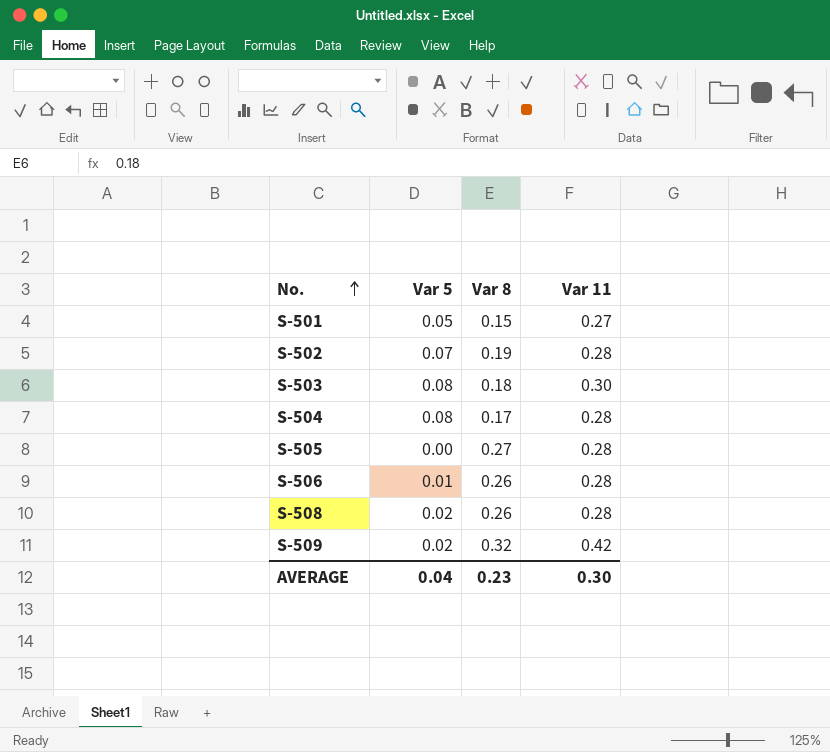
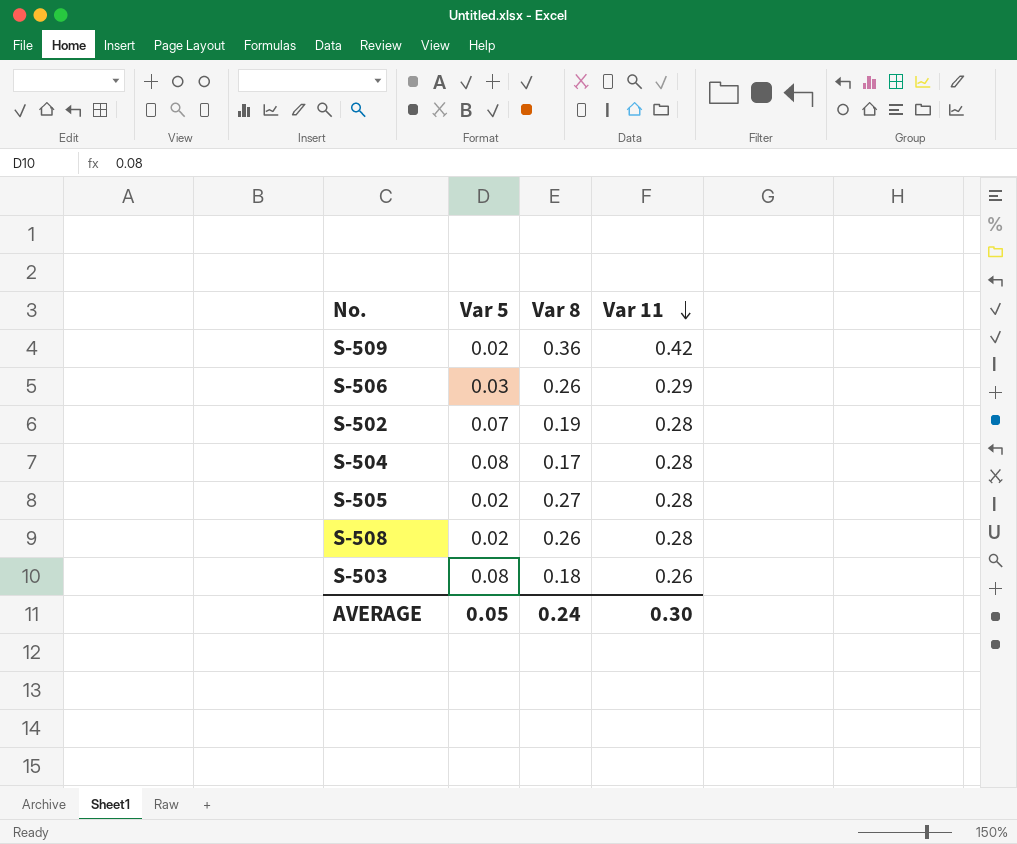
row order: No. ascending -> Var 11 descending
row S-501: 0.05 | 0.15 | 0.27 -> none
S-509 | Var 8: 0.32 -> 0.36
S-506 | Var 5: 0.01 -> 0.03
S-506 | Var 11: 0.28 -> 0.29
S-505 | Var 5: 0.00 -> 0.02
S-503 | Var 11: 0.30 -> 0.26
AVERAGE | Var 5: 0.04 -> 0.05
AVERAGE | Var 8: 0.23 -> 0.24

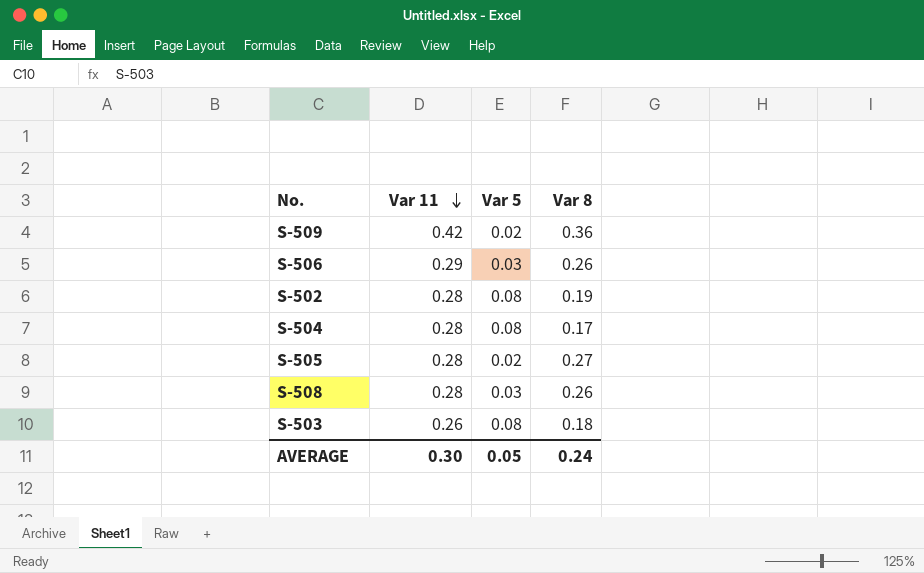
column Var 11 | position: 4 -> 2
S-502 | Var 5: 0.07 -> 0.08
S-508 | Var 5: 0.02 -> 0.03

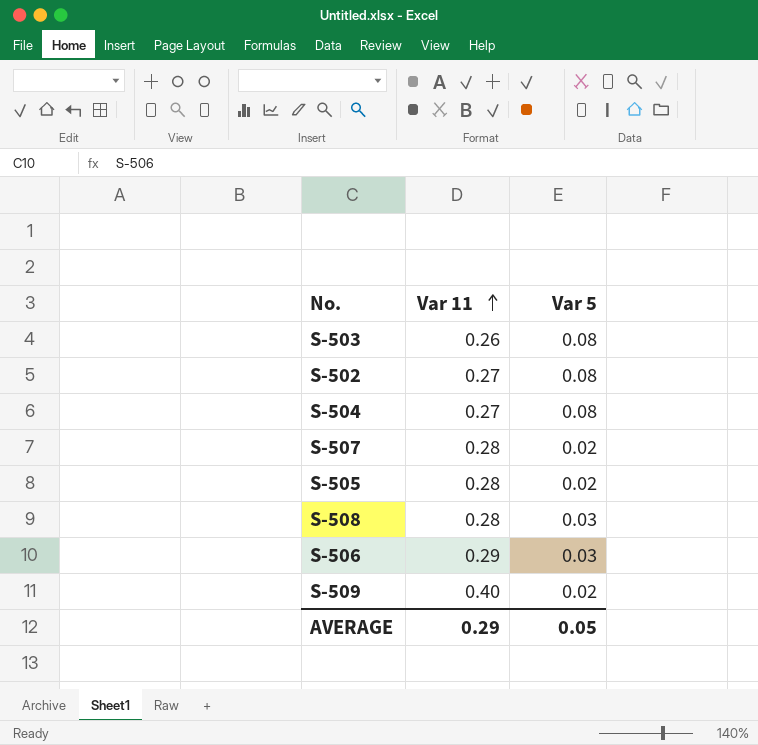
row order: Var 11 descending -> Var 11 ascending
column Var 8 | position: 4 -> none
S-502 | Var 11: 0.28 -> 0.27
S-504 | Var 11: 0.28 -> 0.27
row S-507: none -> 0.28 | 0.02
S-509 | Var 11: 0.42 -> 0.40
AVERAGE | Var 11: 0.30 -> 0.29

